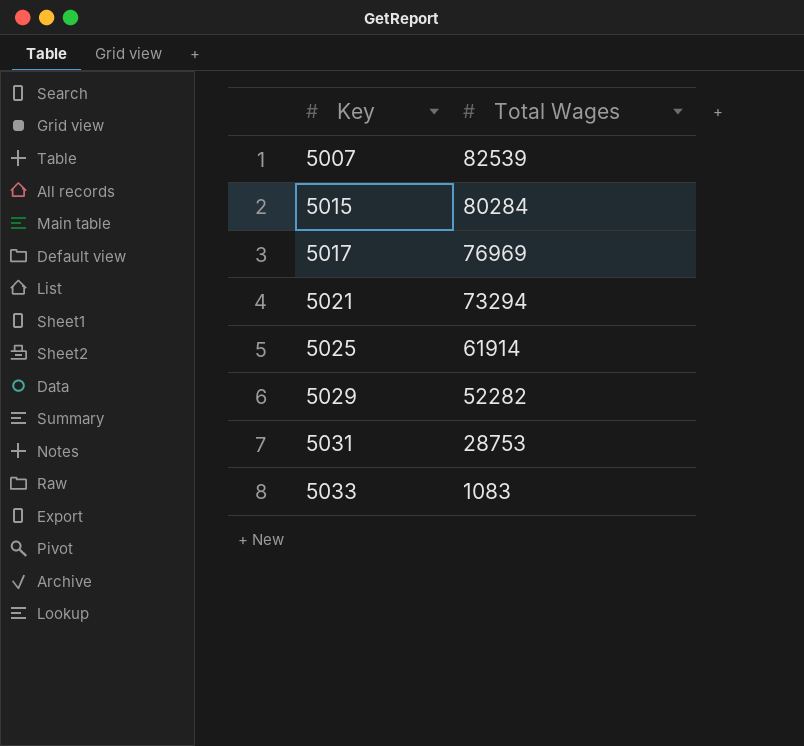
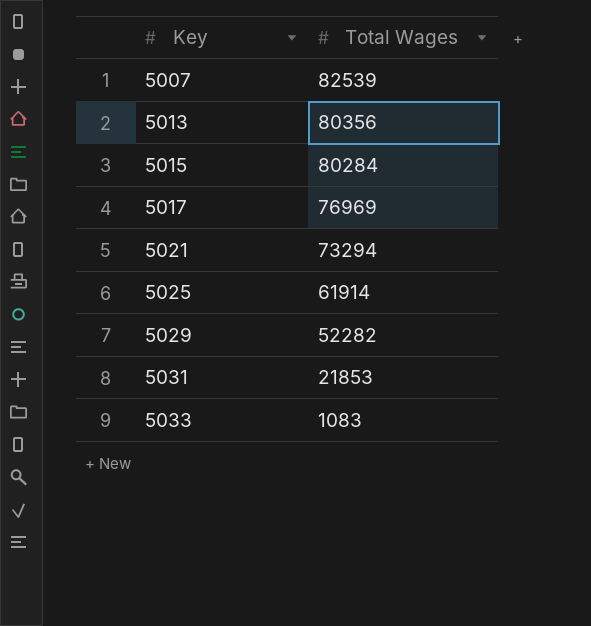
row 5013: none -> 80356
5031 | Total Wages: 28753 -> 21853

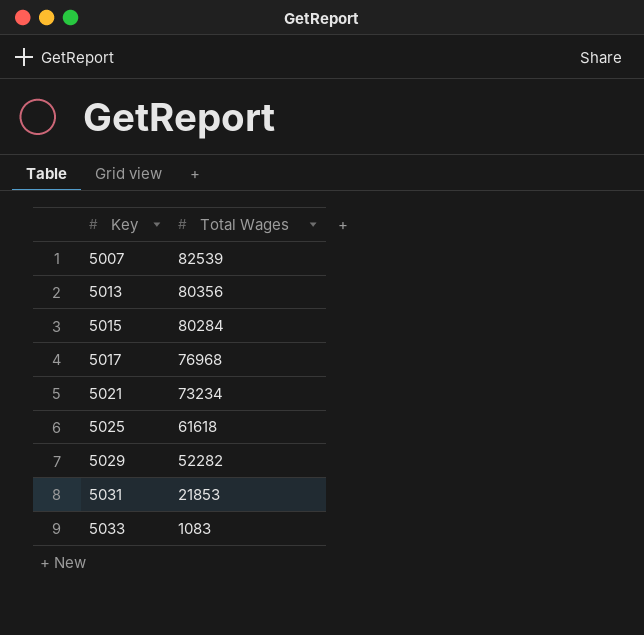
5017 | Total Wages: 76969 -> 76968
5021 | Total Wages: 73294 -> 73234
5025 | Total Wages: 61914 -> 61618

